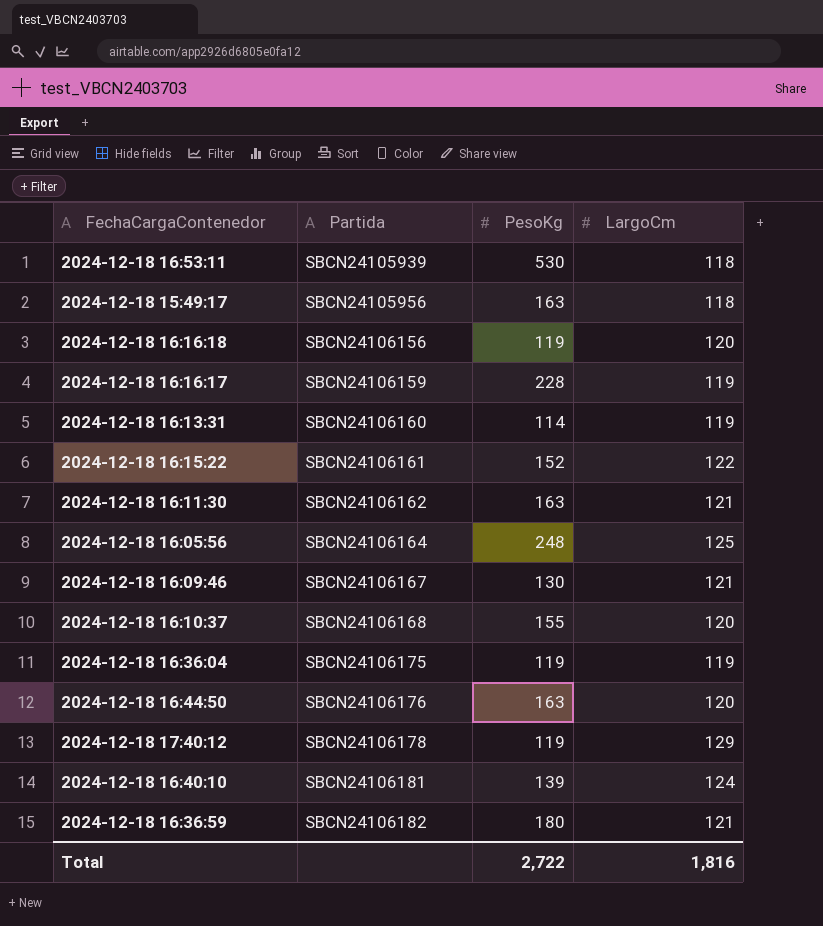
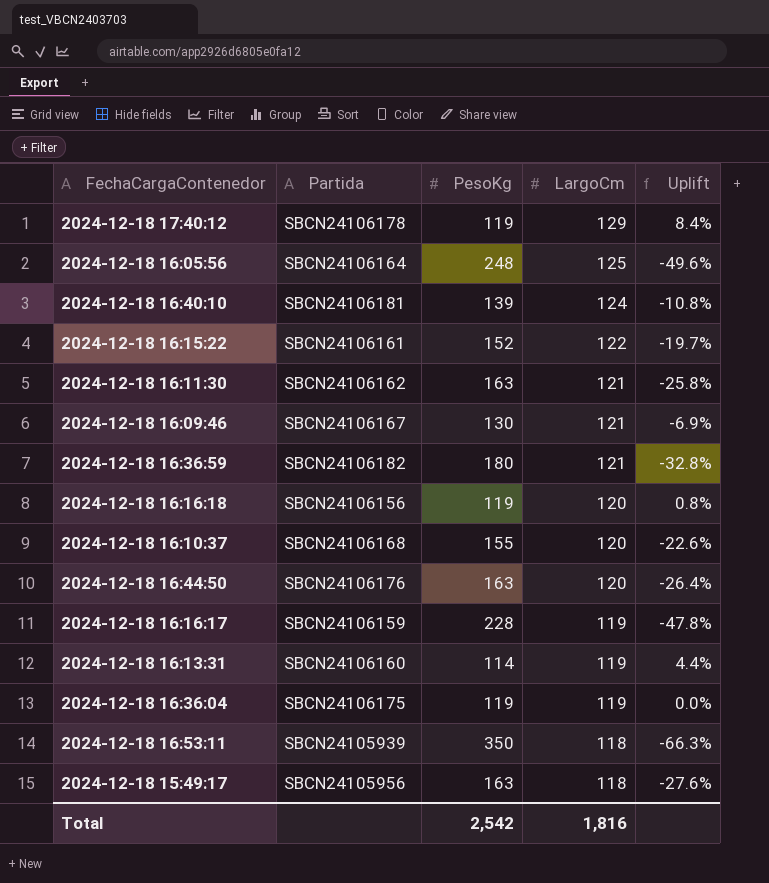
row order: Partida ascending -> LargoCm descending
column Uplift | formula: none -> ([LargoCm] - [PesoKg]) / [PesoKg]
2024-12-18 16:53:11 | PesoKg: 530 -> 350
Total | PesoKg: 2,722 -> 2,542

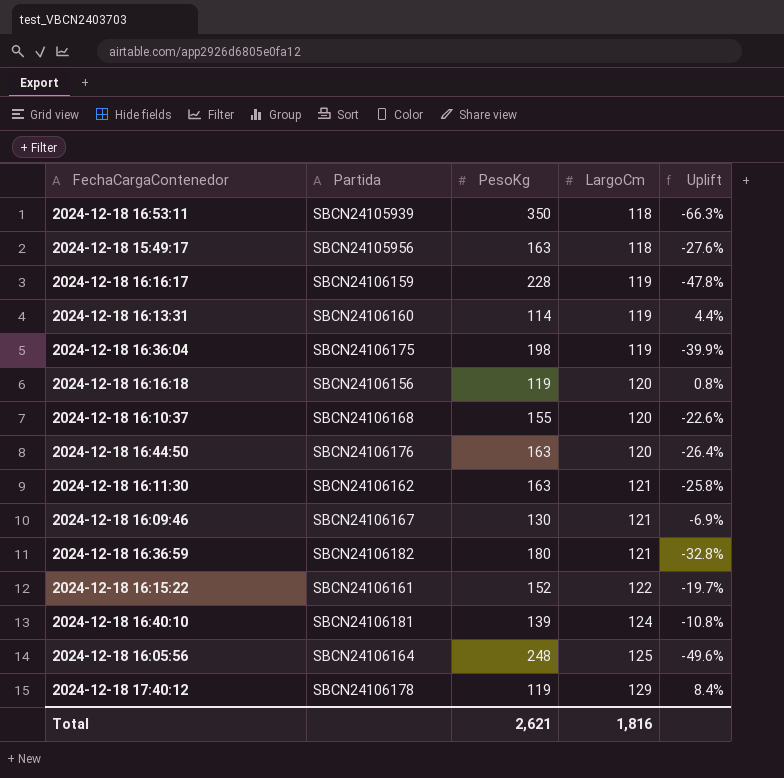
row order: LargoCm descending -> LargoCm ascending
2024-12-18 16:36:04 | PesoKg: 119 -> 198
2024-12-18 16:36:04 | Uplift: 0.0% -> -39.9%
Total | PesoKg: 2,542 -> 2,621

